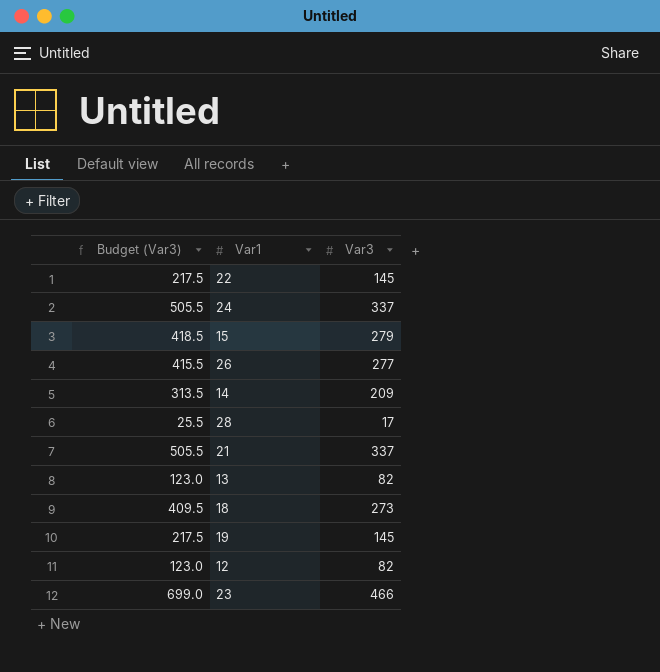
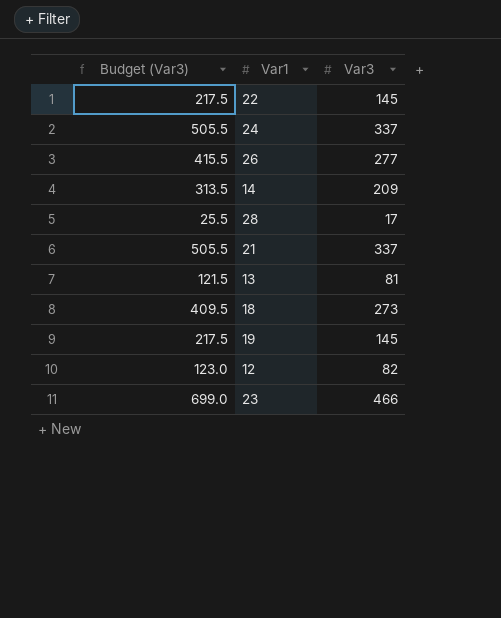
row 15: 418.5 | 279 -> none
13 | Budget (Var3): 123.0 -> 121.5
13 | Var3: 82 -> 81

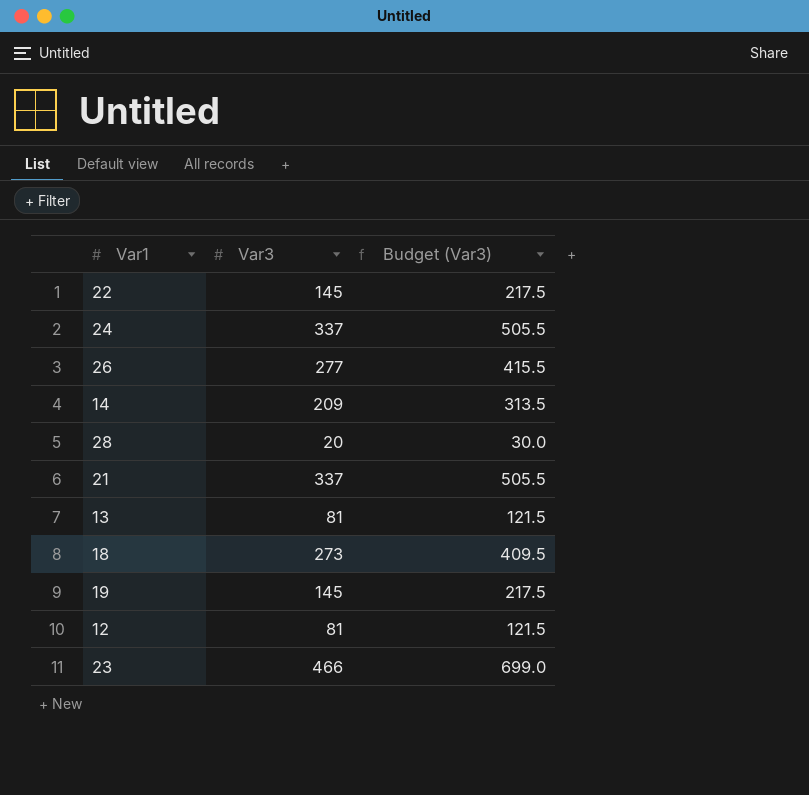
column Budget (Var3) | position: 1 -> 3
28 | Var3: 17 -> 20
28 | Budget (Var3): 25.5 -> 30.0
12 | Var3: 82 -> 81
12 | Budget (Var3): 123.0 -> 121.5

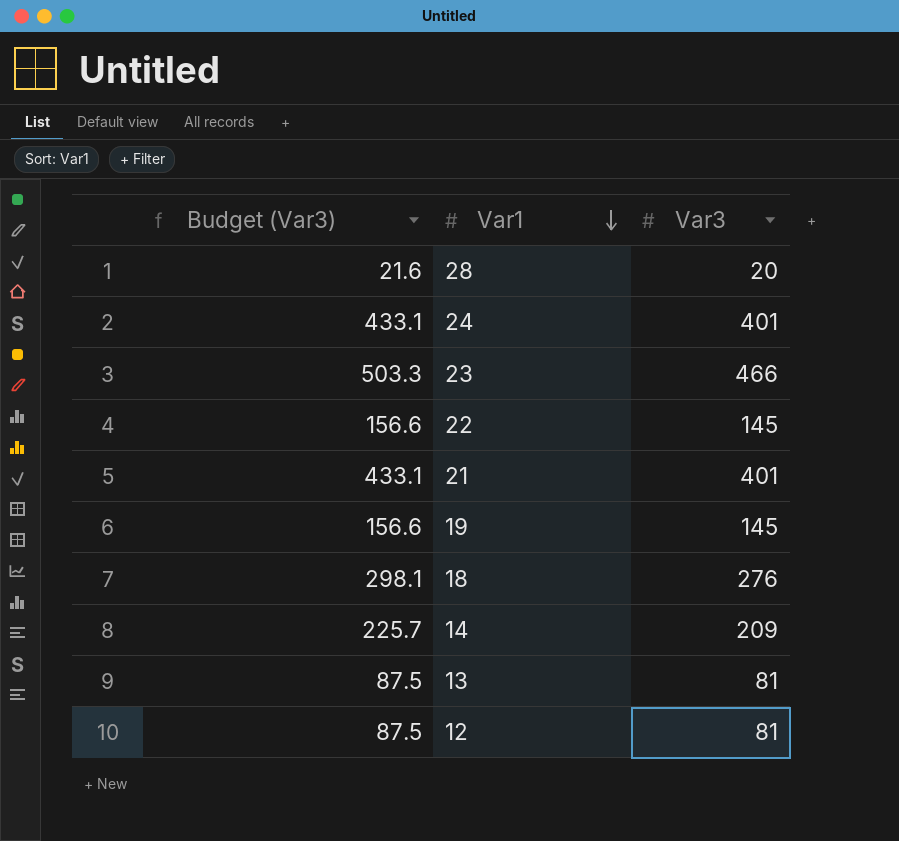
row order: none -> Var1 descending
column Budget (Var3) | formula: [Var3] * 1.5 -> [Var3] * 1.08
column Budget (Var3) | position: 3 -> 1
row 26: 277 | 415.5 -> none
24 | Var3: 337 -> 401
21 | Var3: 337 -> 401
18 | Var3: 273 -> 276

